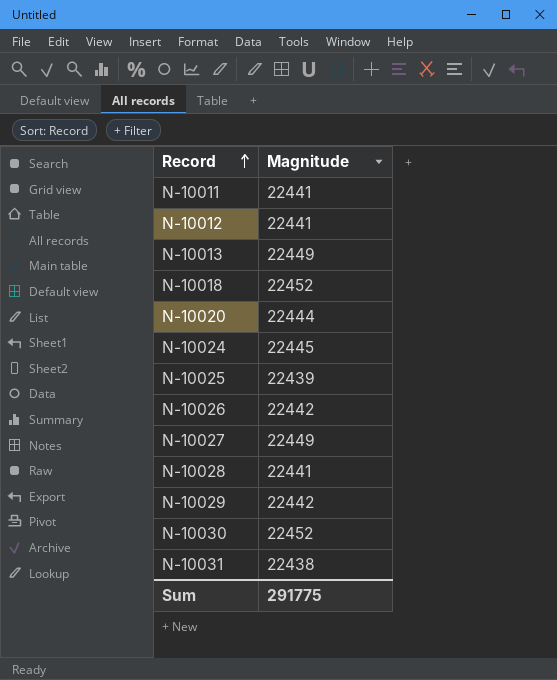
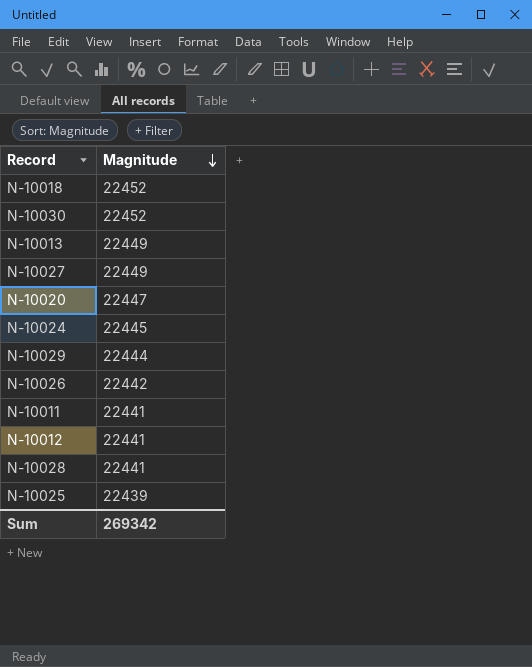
row order: Record ascending -> Magnitude descending
row N-10031: 22438 -> none
N-10020 | Magnitude: 22444 -> 22447
N-10029 | Magnitude: 22442 -> 22444
Sum | Magnitude: 291775 -> 269342

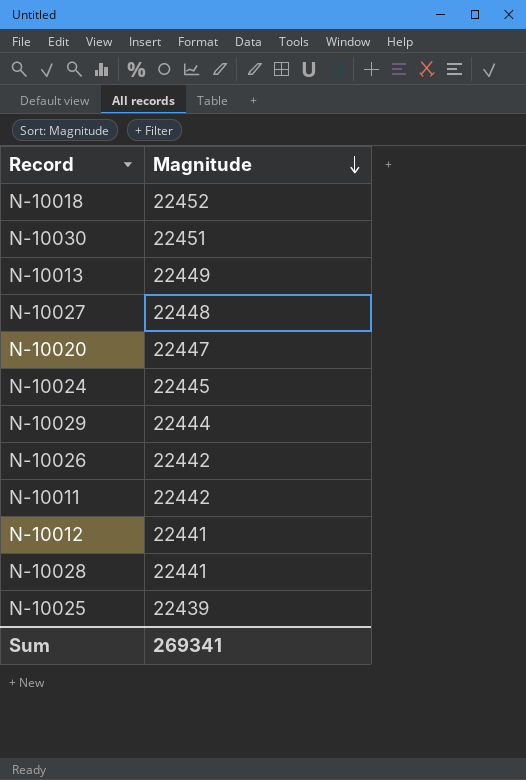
N-10030 | Magnitude: 22452 -> 22451
N-10027 | Magnitude: 22449 -> 22448
N-10011 | Magnitude: 22441 -> 22442
Sum | Magnitude: 269342 -> 269341

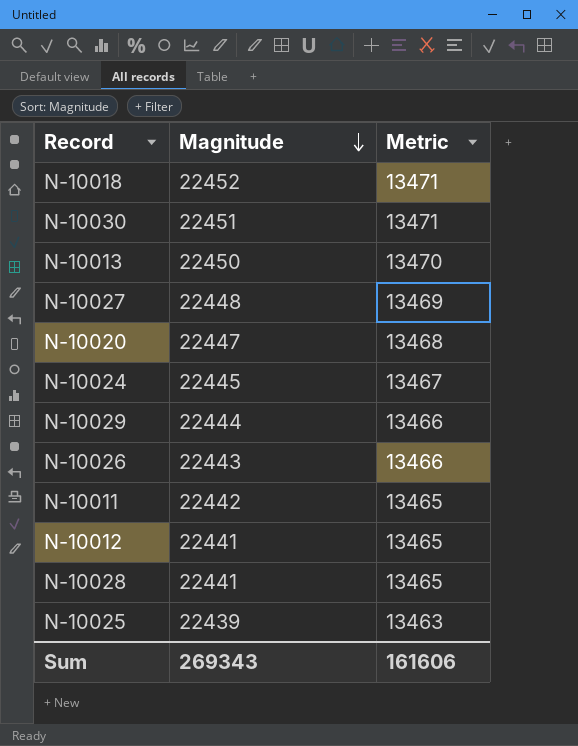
column Metric | formula: none -> [Magnitude] * 0.6
N-10013 | Magnitude: 22449 -> 22450
N-10026 | Magnitude: 22442 -> 22443
Sum | Magnitude: 269341 -> 269343

